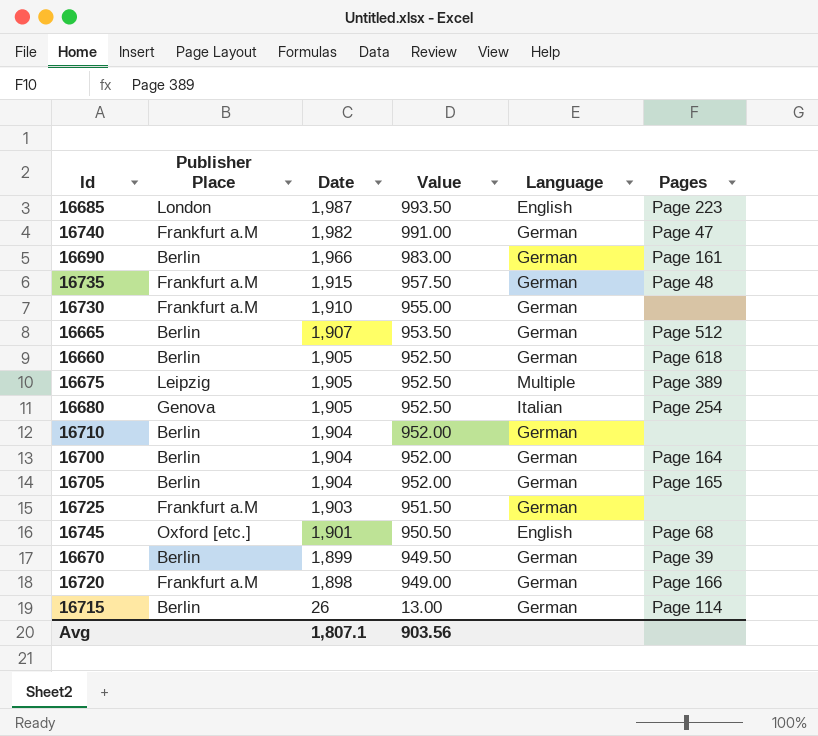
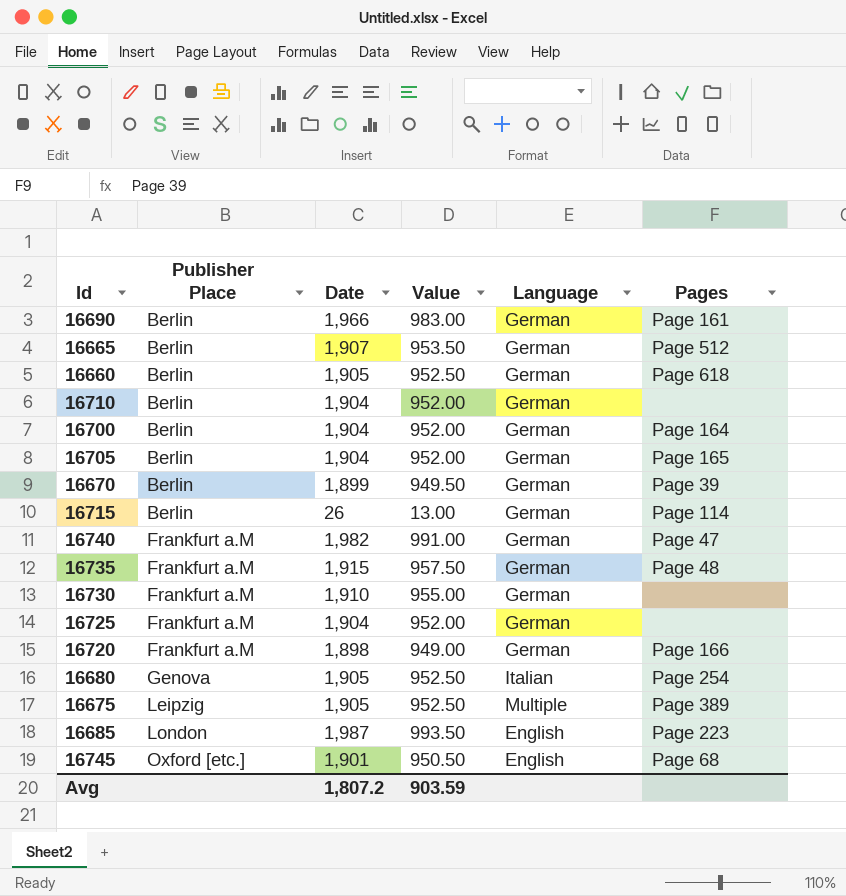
row order: Date descending -> Publisher Place ascending
16725 | Date: 1,903 -> 1,904
16725 | Value: 951.50 -> 952.00
Avg | Date: 1,807.1 -> 1,807.2
Avg | Value: 903.56 -> 903.59

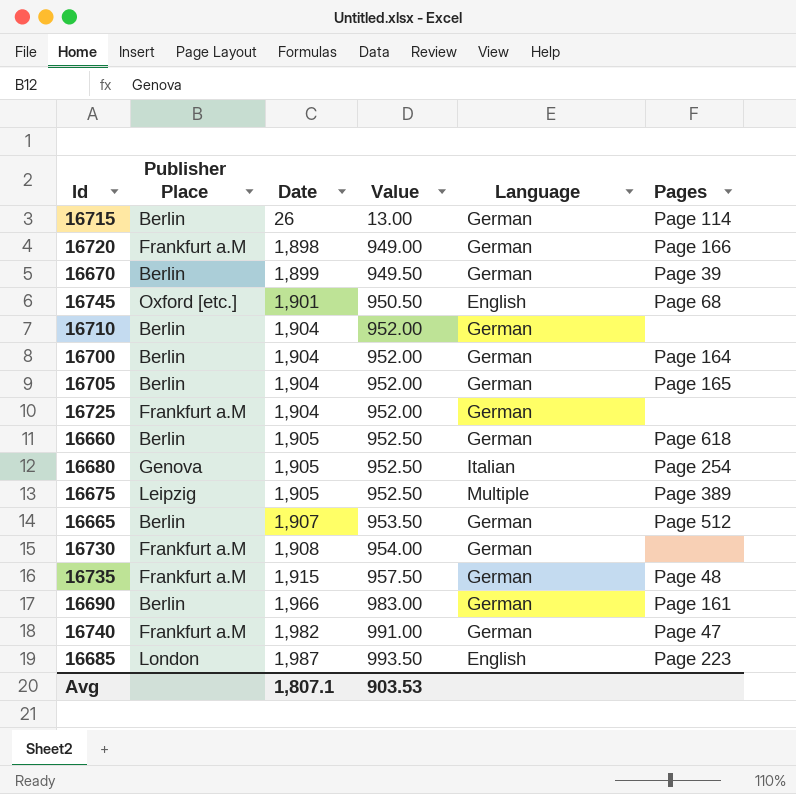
row order: Publisher Place ascending -> Date ascending
16730 | Date: 1,910 -> 1,908
16730 | Value: 955.00 -> 954.00
Avg | Date: 1,807.2 -> 1,807.1
Avg | Value: 903.59 -> 903.53

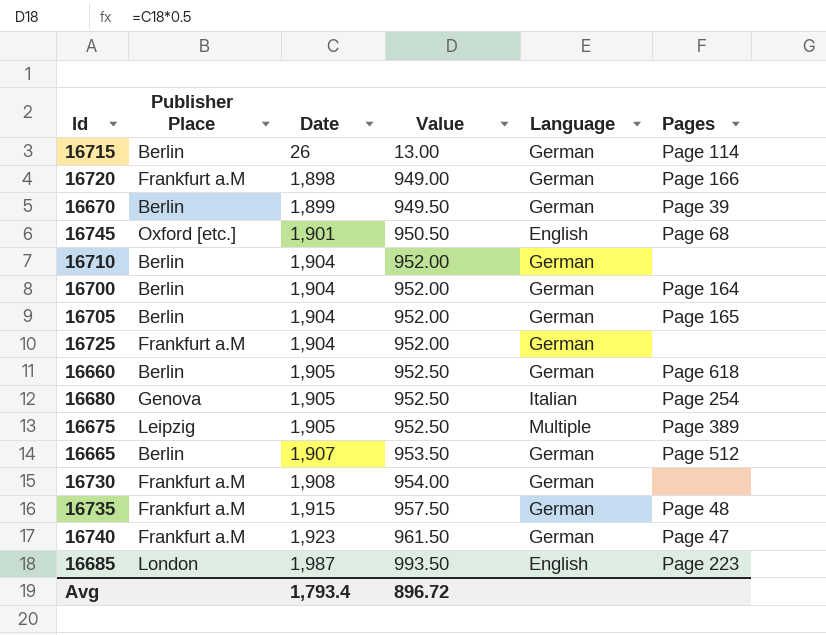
row 16690: Berlin | 1,966 | 983.00 | German | Page 161 -> none
16740 | Date: 1,982 -> 1,923
16740 | Value: 991.00 -> 961.50
Avg | Date: 1,807.1 -> 1,793.4
Avg | Value: 903.53 -> 896.72

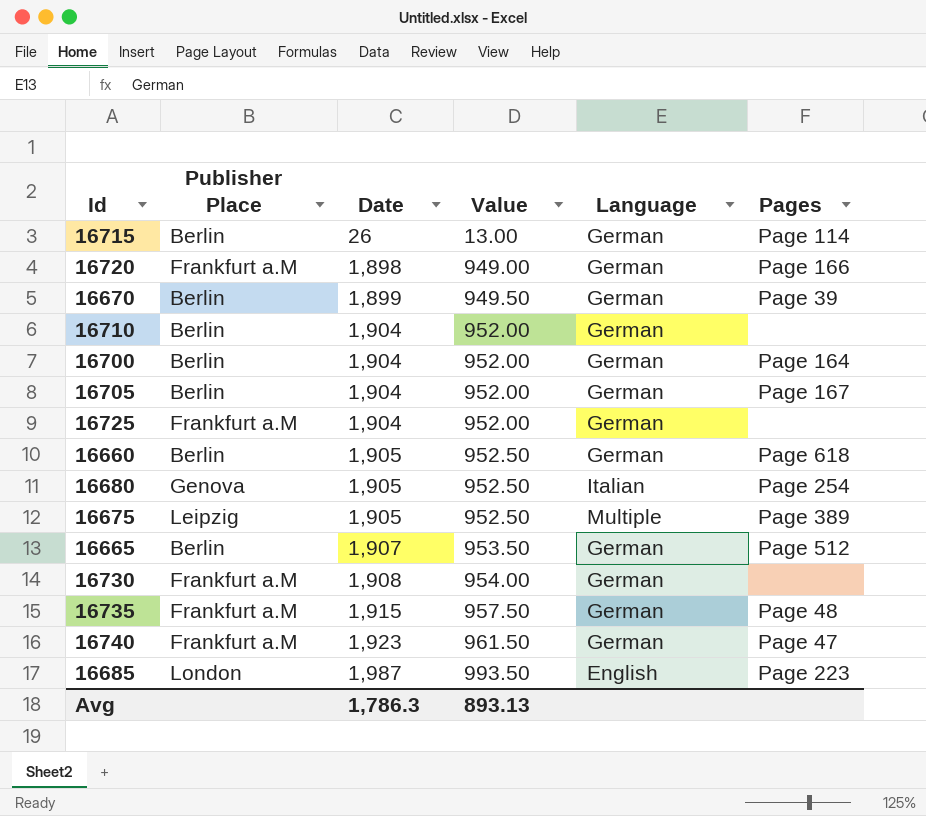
row 16745: Oxford [etc.] | 1,901 | 950.50 | English | Page 68 -> none
16705 | Pages: Page 165 -> Page 167
Avg | Date: 1,793.4 -> 1,786.3
Avg | Value: 896.72 -> 893.13

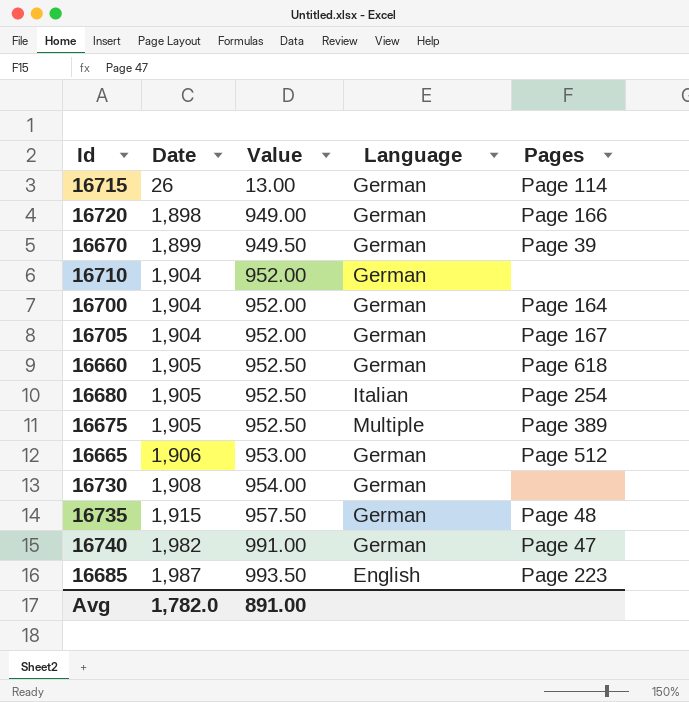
column Publisher Place | position: 2 -> none
row 16725: Frankfurt a.M | 1,904 | 952.00 | German | none -> none
16665 | Date: 1,907 -> 1,906
16665 | Value: 953.50 -> 953.00
16740 | Date: 1,923 -> 1,982
16740 | Value: 961.50 -> 991.00
Avg | Date: 1,786.3 -> 1,782.0
Avg | Value: 893.13 -> 891.00

